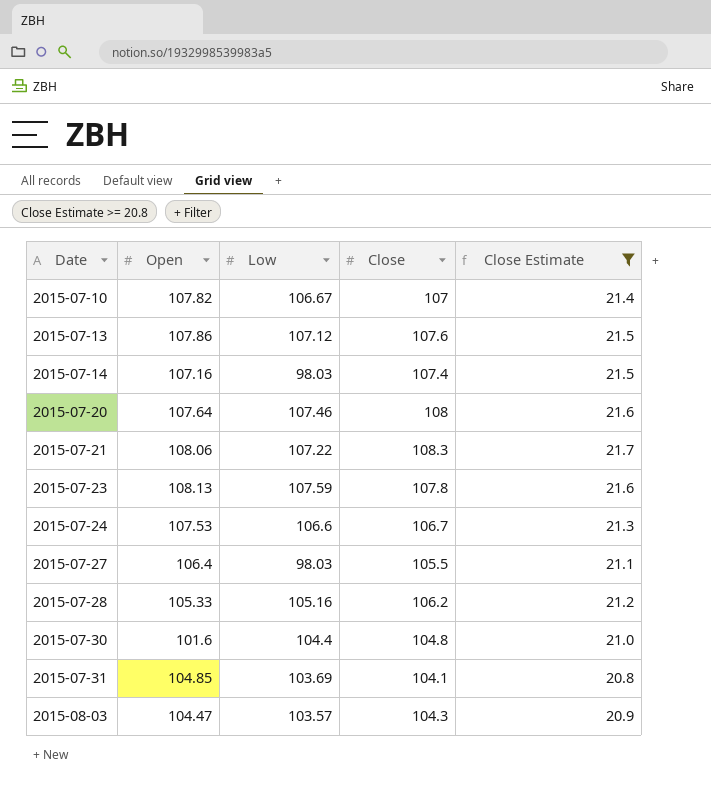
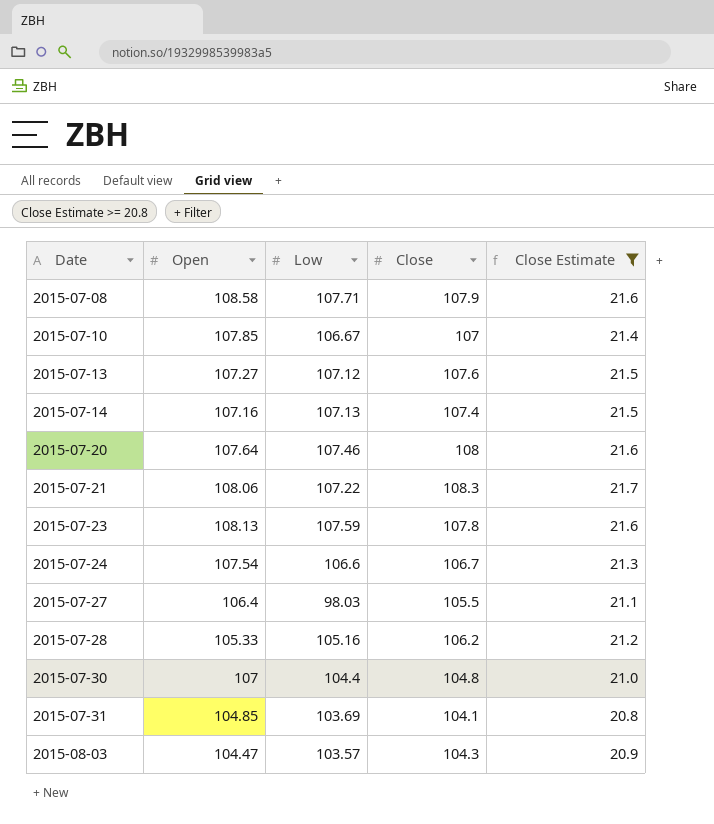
row 2015-07-08: none -> 108.58 | 107.71 | 107.9 | 21.6
2015-07-10 | Open: 107.82 -> 107.85
2015-07-13 | Open: 107.86 -> 107.27
2015-07-14 | Low: 98.03 -> 107.13
2015-07-24 | Open: 107.53 -> 107.54
2015-07-30 | Open: 101.6 -> 107

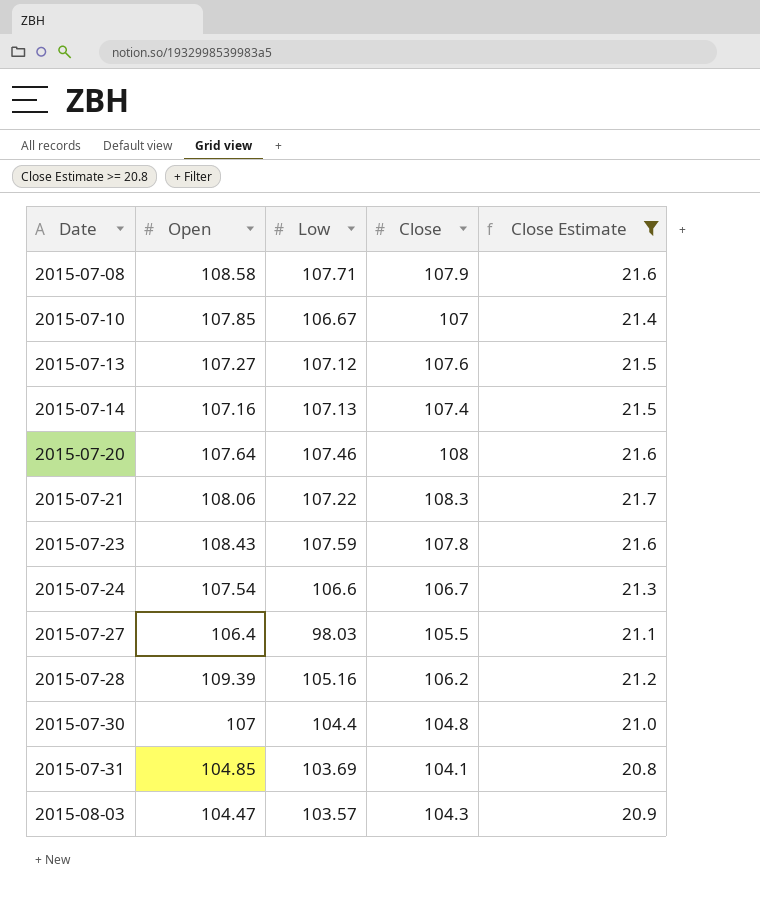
2015-07-23 | Open: 108.13 -> 108.43
2015-07-28 | Open: 105.33 -> 109.39

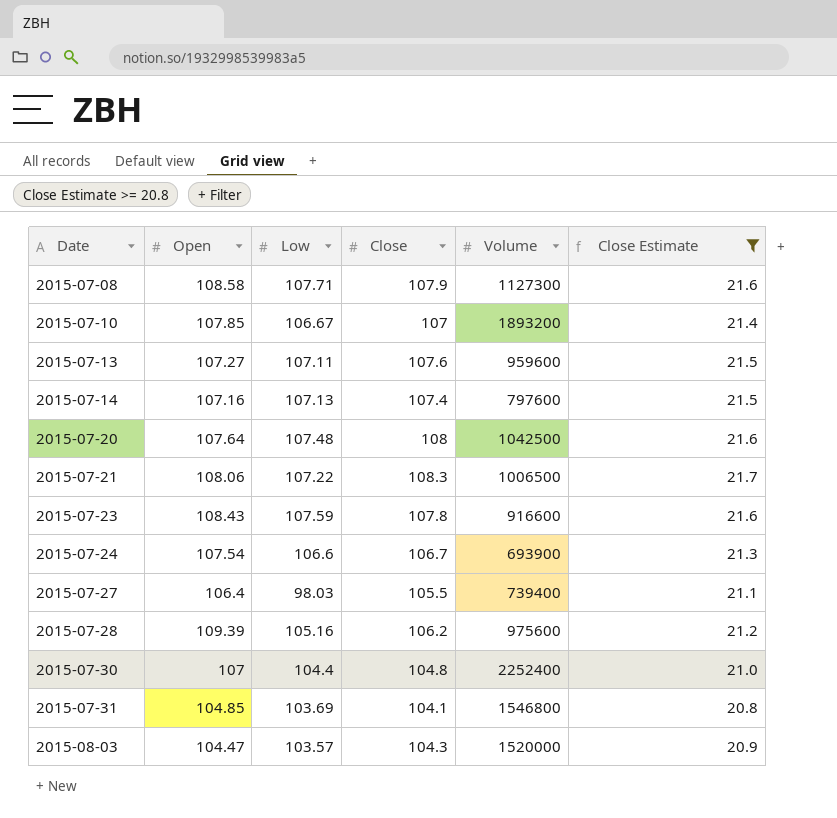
column Volume | position: none -> 5
2015-07-13 | Low: 107.12 -> 107.11
2015-07-20 | Low: 107.46 -> 107.48

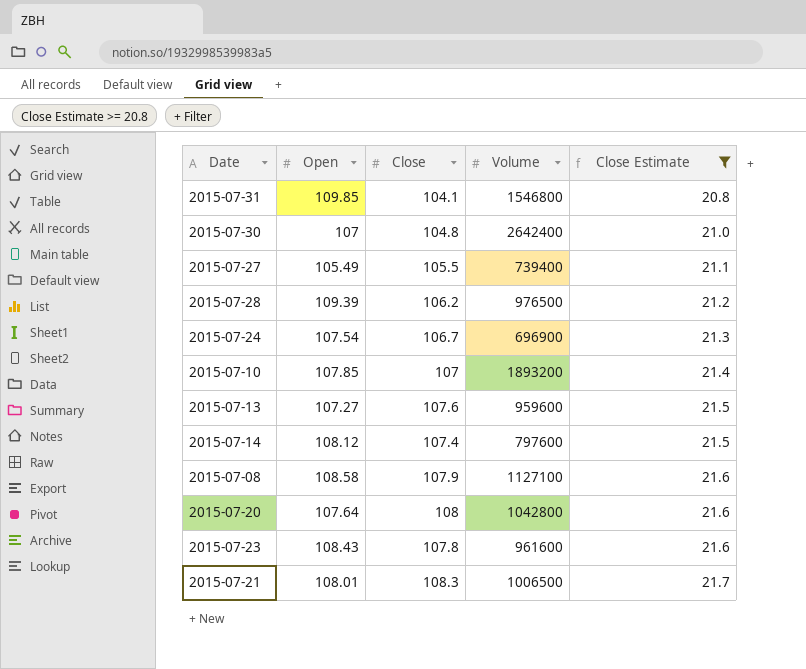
row order: Date ascending -> Close Estimate ascending
column Low | position: 3 -> none
row 2015-08-03: 104.47 | 103.57 | 104.3 | 1520000 | 20.9 -> none
2015-07-31 | Open: 104.85 -> 109.85
2015-07-30 | Volume: 2252400 -> 2642400
2015-07-27 | Open: 106.4 -> 105.49
2015-07-28 | Volume: 975600 -> 976500
2015-07-24 | Volume: 693900 -> 696900
2015-07-14 | Open: 107.16 -> 108.12
2015-07-08 | Volume: 1127300 -> 1127100
2015-07-20 | Volume: 1042500 -> 1042800
2015-07-23 | Volume: 916600 -> 961600
2015-07-21 | Open: 108.06 -> 108.01

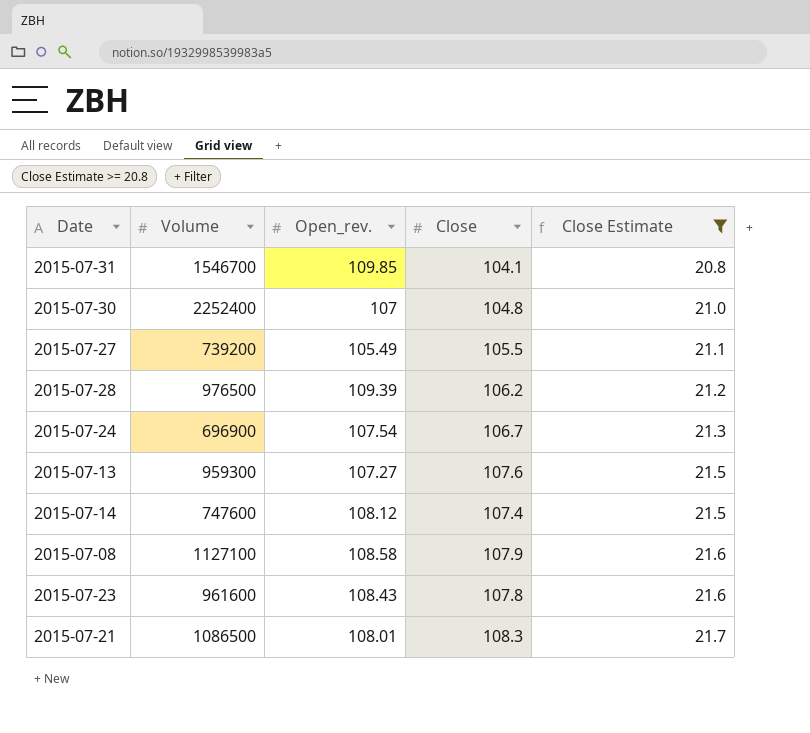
column Volume | position: 4 -> 2
column name: Open -> Open_rev.
row 2015-07-10: 107.85 | 107 | 1893200 | 21.4 -> none
row 2015-07-20: 107.64 | 108 | 1042800 | 21.6 -> none
2015-07-31 | Volume: 1546800 -> 1546700
2015-07-30 | Volume: 2642400 -> 2252400
2015-07-27 | Volume: 739400 -> 739200
2015-07-13 | Volume: 959600 -> 959300
2015-07-14 | Volume: 797600 -> 747600
2015-07-21 | Volume: 1006500 -> 1086500

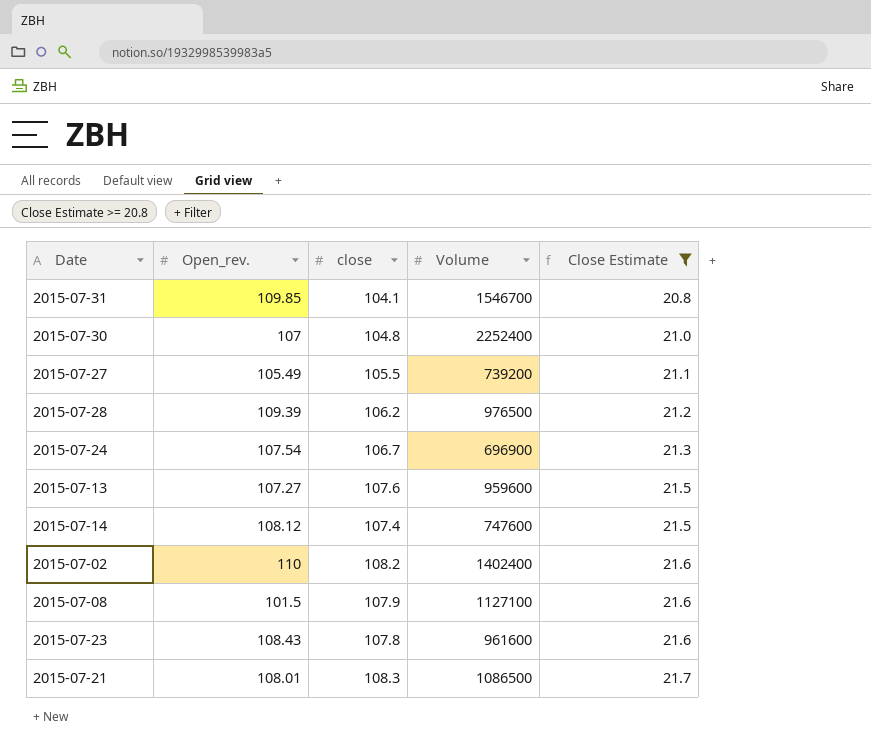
column name: Close -> close
column Volume | position: 2 -> 4
2015-07-13 | Volume: 959300 -> 959600
row 2015-07-02: none -> 110 | 108.2 | 1402400 | 21.6
2015-07-08 | Open_rev.: 108.58 -> 101.5

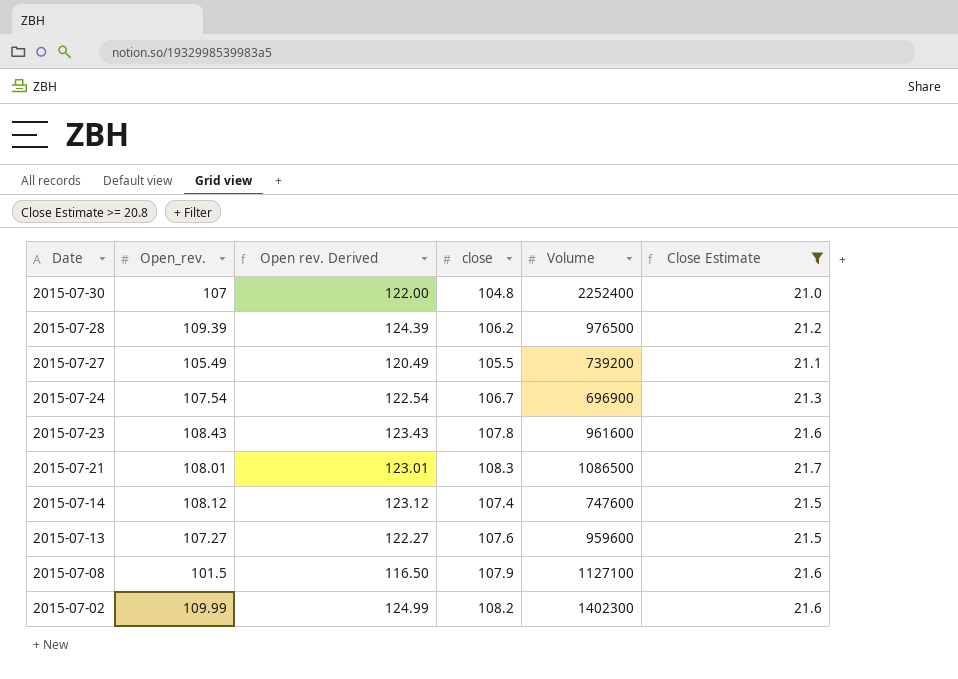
row order: Close Estimate ascending -> Date descending
column Open rev. Derived | formula: none -> [Open_rev.] + 15
row 2015-07-31: 109.85 | 104.1 | 1546700 | 20.8 -> none
2015-07-02 | Open_rev.: 110 -> 109.99
2015-07-02 | Volume: 1402400 -> 1402300

